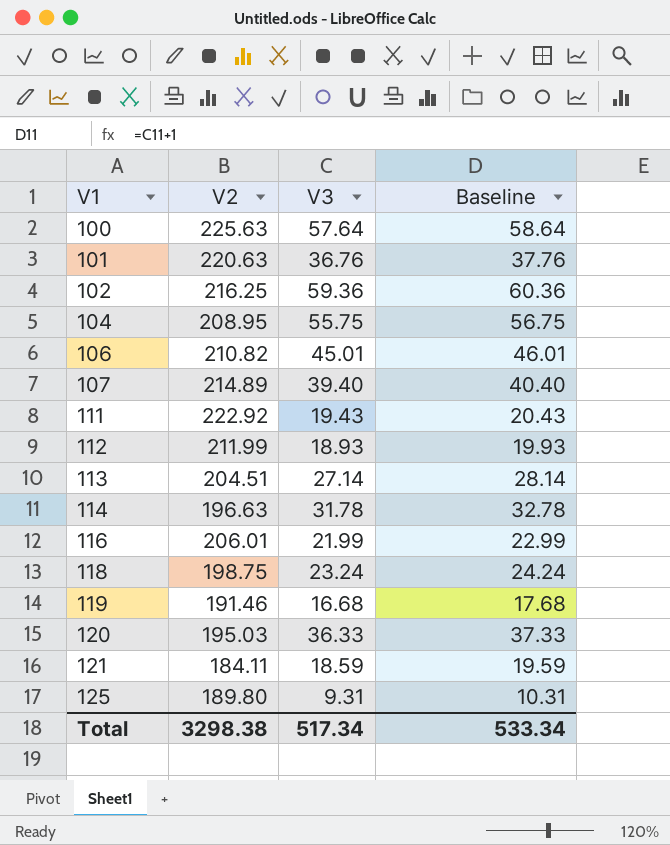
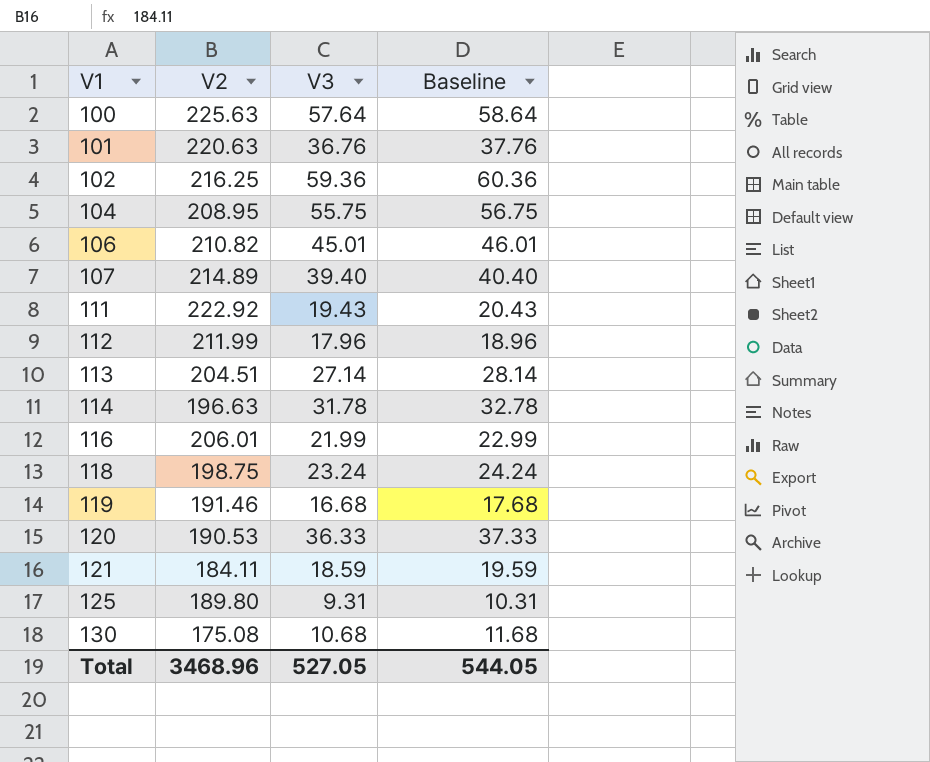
112 | V3: 18.93 -> 17.96
112 | Baseline: 19.93 -> 18.96
120 | V2: 195.03 -> 190.53
row 130: none -> 175.08 | 10.68 | 11.68
Total | V2: 3298.38 -> 3468.96
Total | V3: 517.34 -> 527.05
Total | Baseline: 533.34 -> 544.05

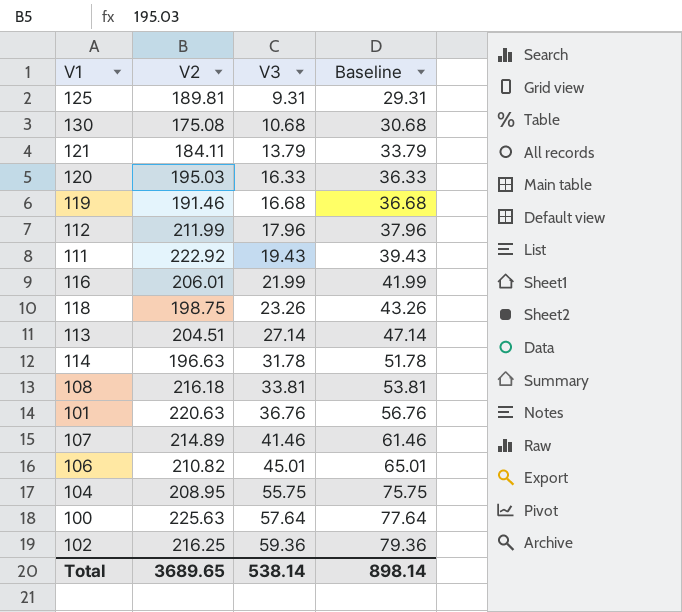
row order: V1 ascending -> V3 ascending
column Baseline | formula: [V3] + 1 -> [V3] + 20
125 | V2: 189.80 -> 189.81
121 | V3: 18.59 -> 13.79
120 | V2: 190.53 -> 195.03
120 | V3: 36.33 -> 16.33
118 | V3: 23.24 -> 23.26
row 108: none -> 216.18 | 33.81 | 53.81
107 | V3: 39.40 -> 41.46
Total | V2: 3468.96 -> 3689.65
Total | V3: 527.05 -> 538.14
Total | Baseline: 544.05 -> 898.14

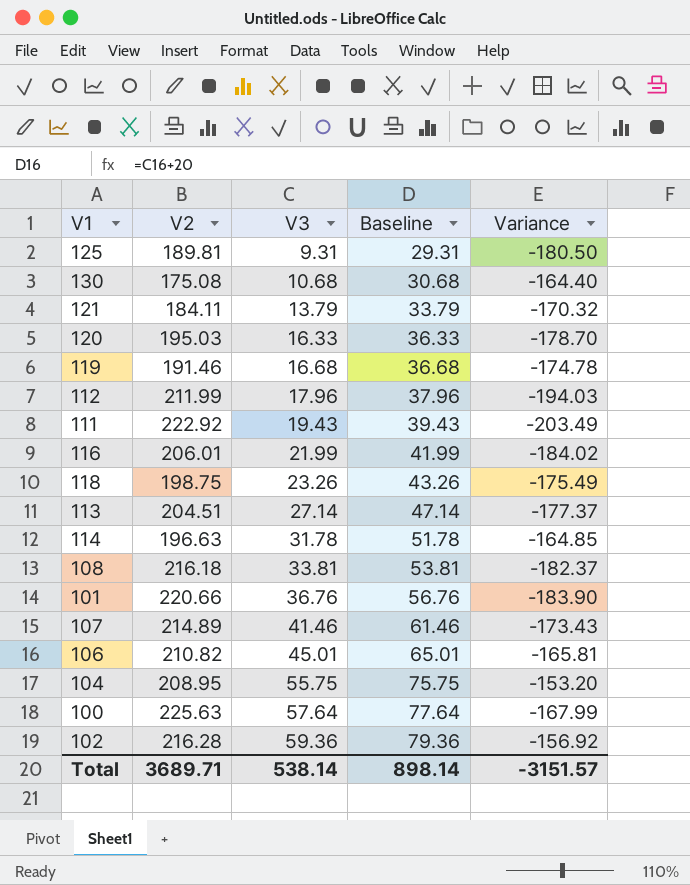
column Variance | formula: none -> [V3] - [V2]
101 | V2: 220.63 -> 220.66
102 | V2: 216.25 -> 216.28
Total | V2: 3689.65 -> 3689.71

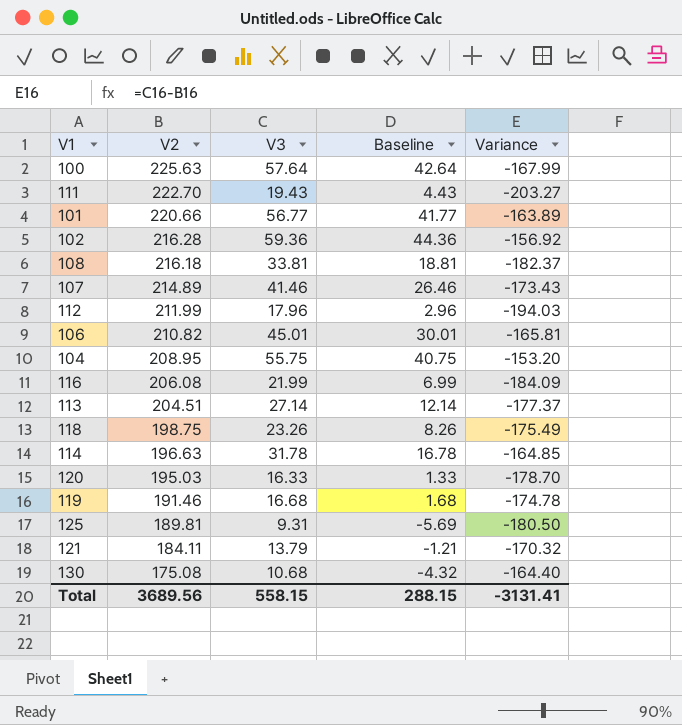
row order: V3 ascending -> V2 descending
column Baseline | formula: [V3] + 20 -> [V3] - 15
111 | V2: 222.92 -> 222.70
111 | Variance: -203.49 -> -203.27
101 | V3: 36.76 -> 56.77
101 | Variance: -183.90 -> -163.89
116 | V2: 206.01 -> 206.08
116 | Variance: -184.02 -> -184.09
Total | V2: 3689.71 -> 3689.56
Total | V3: 538.14 -> 558.15
Total | Baseline: 898.14 -> 288.15
Total | Variance: -3151.57 -> -3131.41

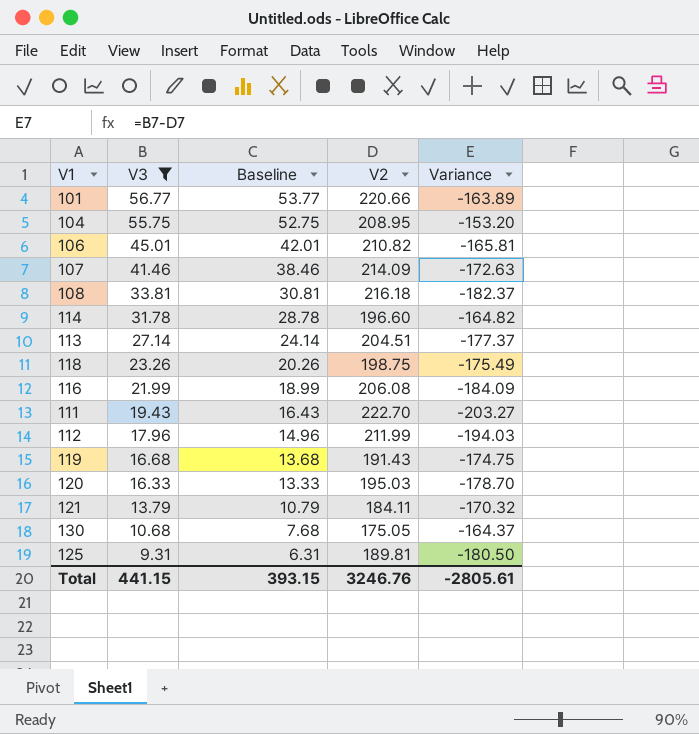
filter: none -> V3 <= 56.77
row order: V2 descending -> V3 descending
column Baseline | formula: [V3] - 15 -> [V3] - 3
column V2 | position: 2 -> 4
107 | V2: 214.89 -> 214.09
107 | Variance: -173.43 -> -172.63
114 | V2: 196.63 -> 196.60
114 | Variance: -164.85 -> -164.82
119 | V2: 191.46 -> 191.43
119 | Variance: -174.78 -> -174.75
130 | V2: 175.08 -> 175.05
130 | Variance: -164.40 -> -164.37
Total | V3: 558.15 -> 441.15
Total | Baseline: 288.15 -> 393.15
Total | V2: 3689.56 -> 3246.76
Total | Variance: -3131.41 -> -2805.61

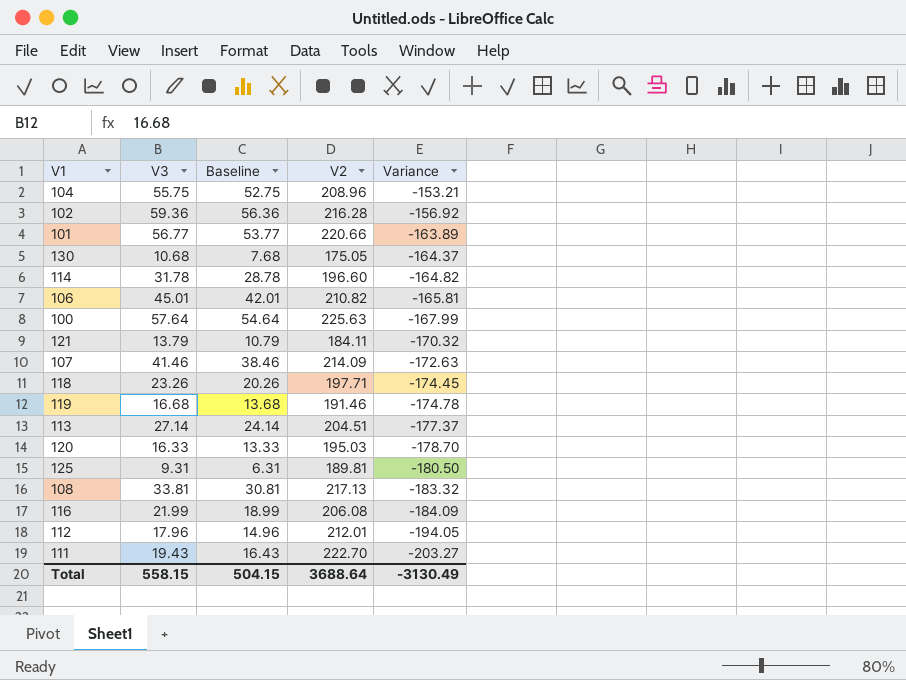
filter: V3 <= 56.77 -> none
row order: V3 descending -> Variance descending
104 | V2: 208.95 -> 208.96
104 | Variance: -153.20 -> -153.21
118 | V2: 198.75 -> 197.71
118 | Variance: -175.49 -> -174.45
119 | V2: 191.43 -> 191.46
119 | Variance: -174.75 -> -174.78
108 | V2: 216.18 -> 217.13
108 | Variance: -182.37 -> -183.32
112 | V2: 211.99 -> 212.01
112 | Variance: -194.03 -> -194.05
Total | V3: 441.15 -> 558.15
Total | Baseline: 393.15 -> 504.15
Total | V2: 3246.76 -> 3688.64
Total | Variance: -2805.61 -> -3130.49

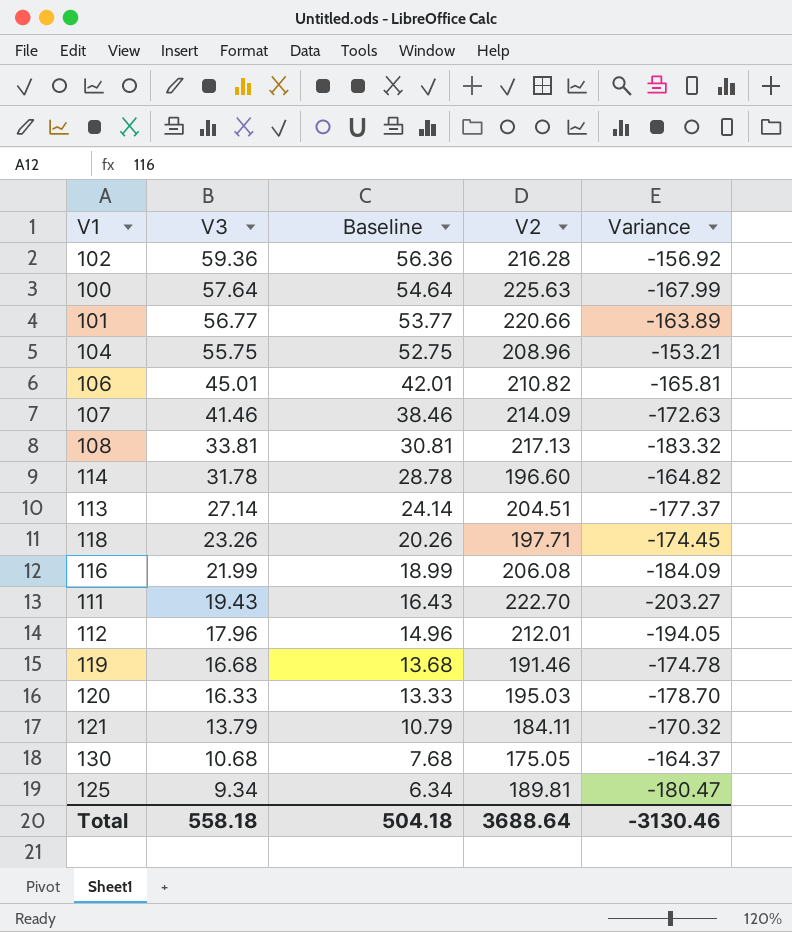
row order: Variance descending -> V3 descending
125 | V3: 9.31 -> 9.34
125 | Baseline: 6.31 -> 6.34
125 | Variance: -180.50 -> -180.47
Total | V3: 558.15 -> 558.18
Total | Baseline: 504.15 -> 504.18
Total | Variance: -3130.49 -> -3130.46

